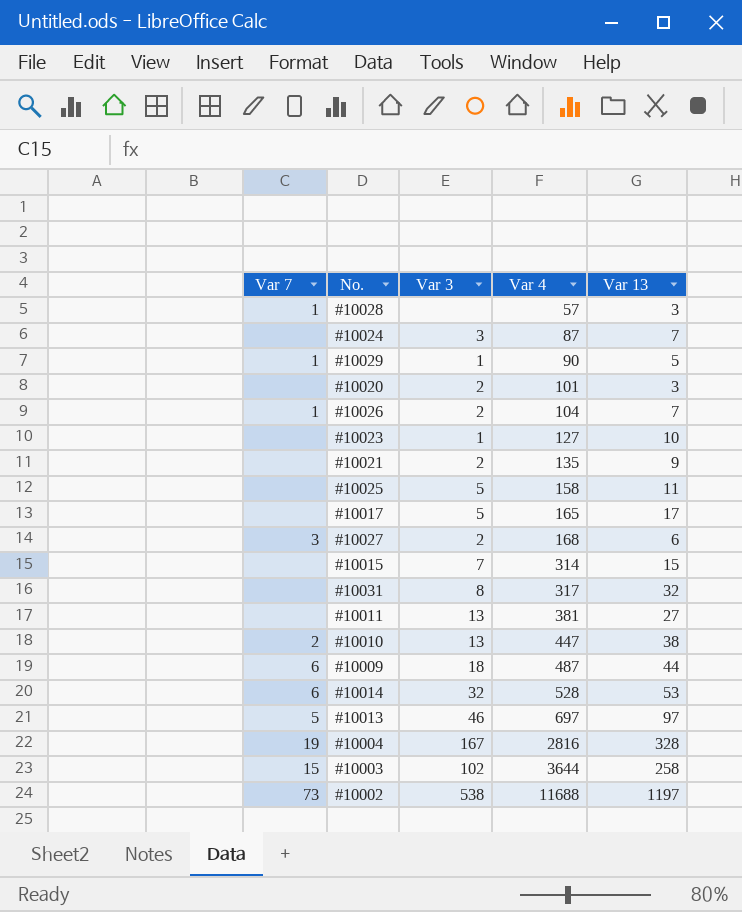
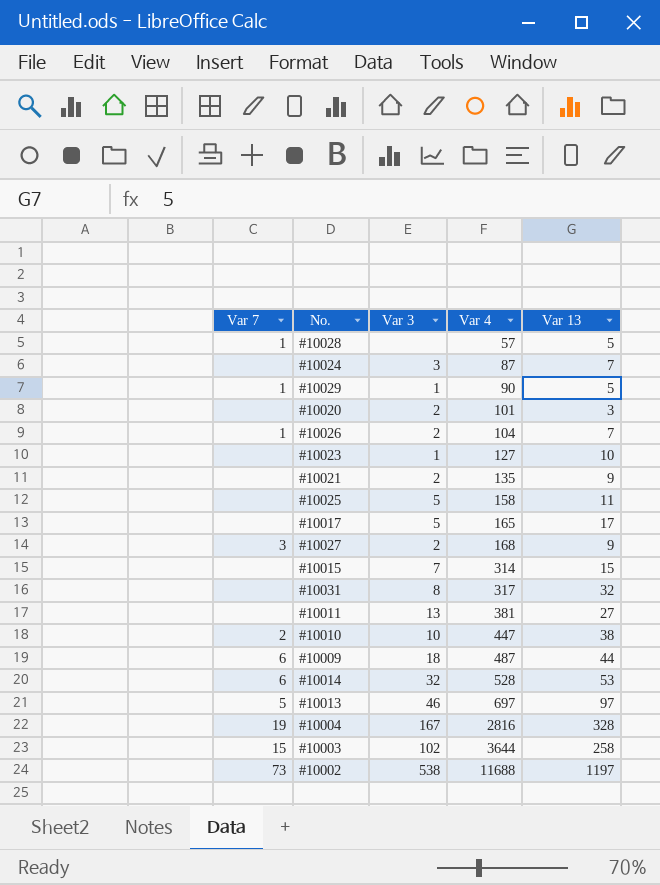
#10028 | Var 13: 3 -> 5
#10027 | Var 13: 6 -> 9
#10010 | Var 3: 13 -> 10

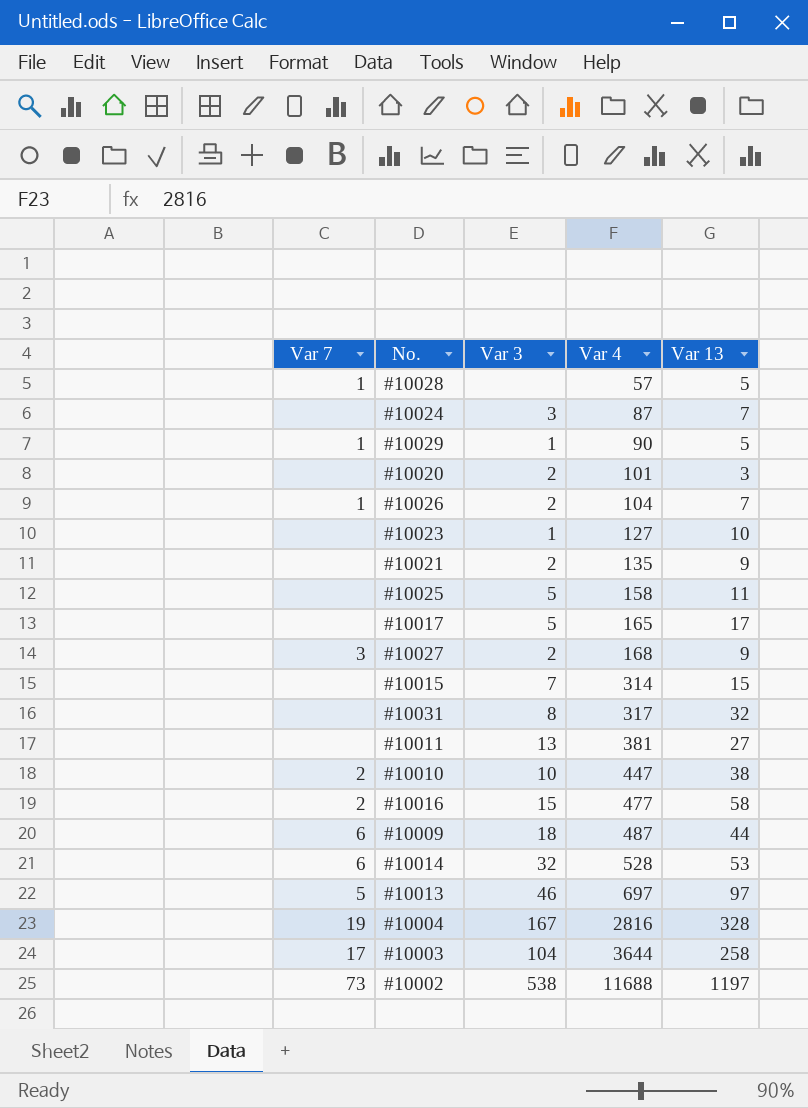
row #10016: none -> 2 | 15 | 477 | 58
#10003 | Var 7: 15 -> 17
#10003 | Var 3: 102 -> 104

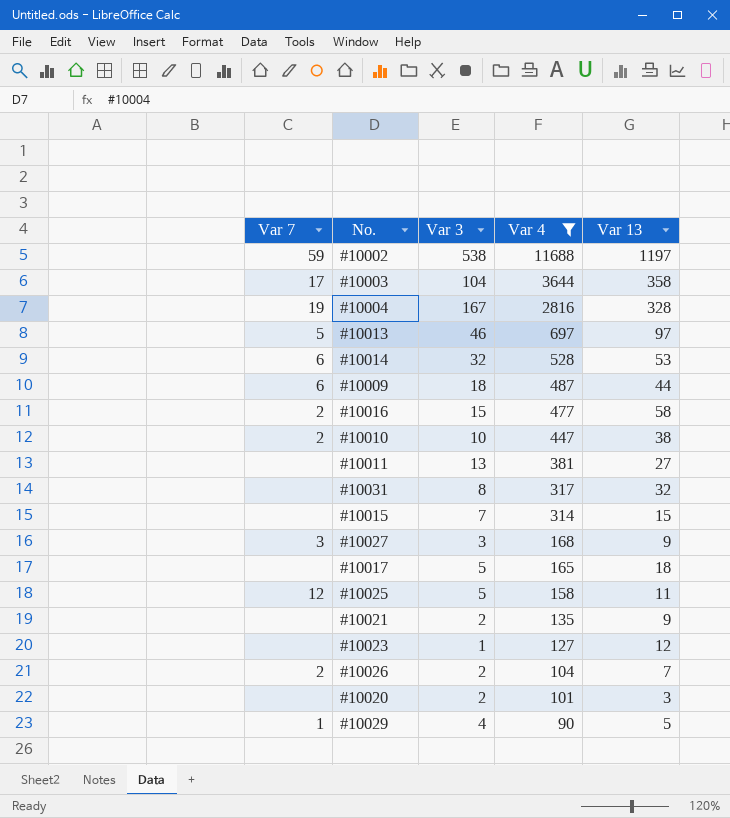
filter: none -> Var 4 >= 90
row order: Var 4 ascending -> Var 4 descending
#10002 | Var 7: 73 -> 59
#10003 | Var 13: 258 -> 358
#10027 | Var 3: 2 -> 3
#10017 | Var 13: 17 -> 18
#10025 | Var 7: none -> 12
#10023 | Var 13: 10 -> 12
#10026 | Var 7: 1 -> 2
#10029 | Var 3: 1 -> 4

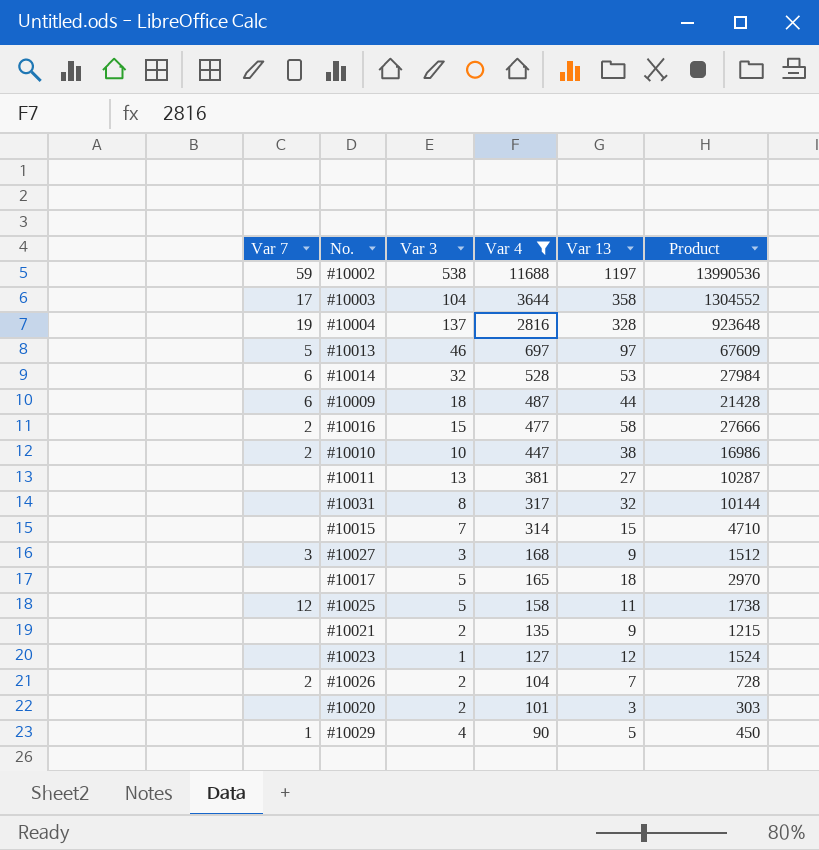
column Product | formula: none -> [Var 4] * [Var 13]
#10004 | Var 3: 167 -> 137

